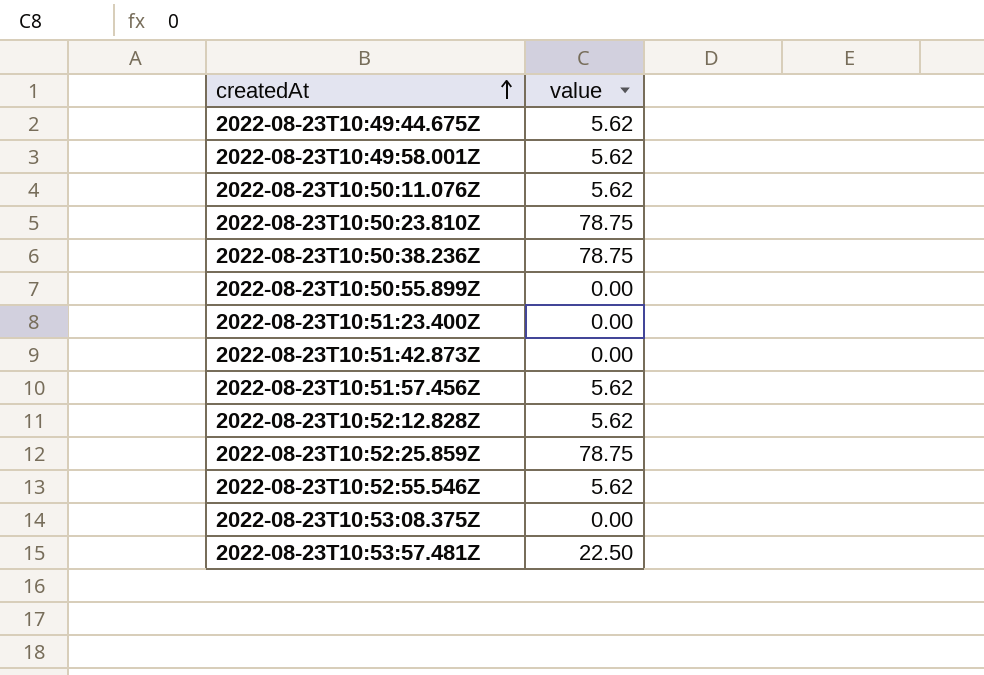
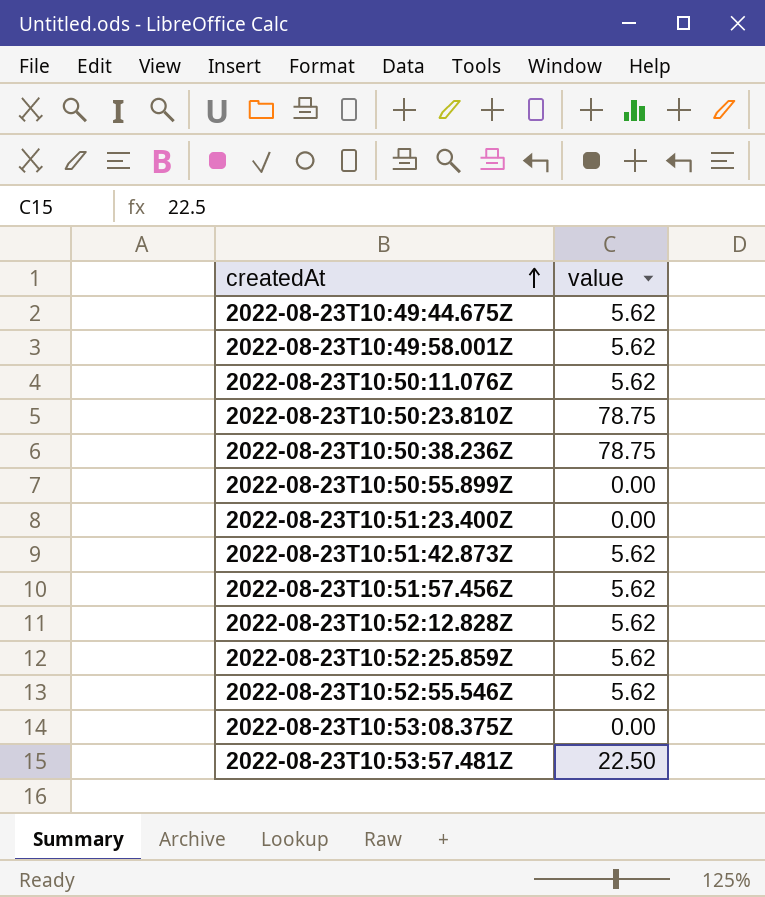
2022-08-23T10:51:42.873Z | value: 0.00 -> 5.62
2022-08-23T10:52:25.859Z | value: 78.75 -> 5.62

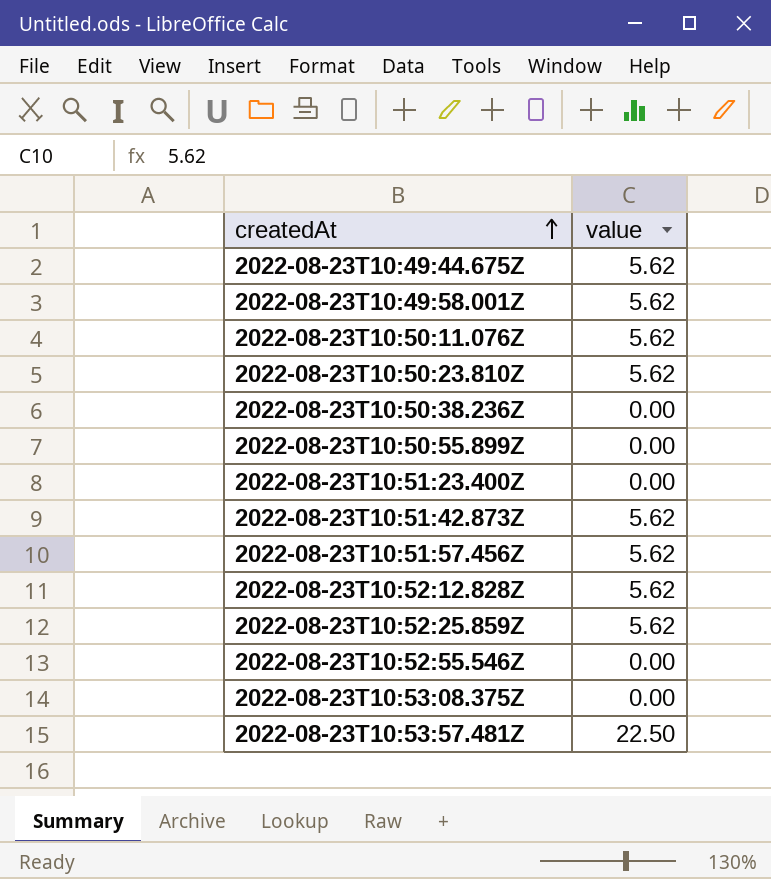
2022-08-23T10:50:23.810Z | value: 78.75 -> 5.62
2022-08-23T10:50:38.236Z | value: 78.75 -> 0.00
2022-08-23T10:52:55.546Z | value: 5.62 -> 0.00

